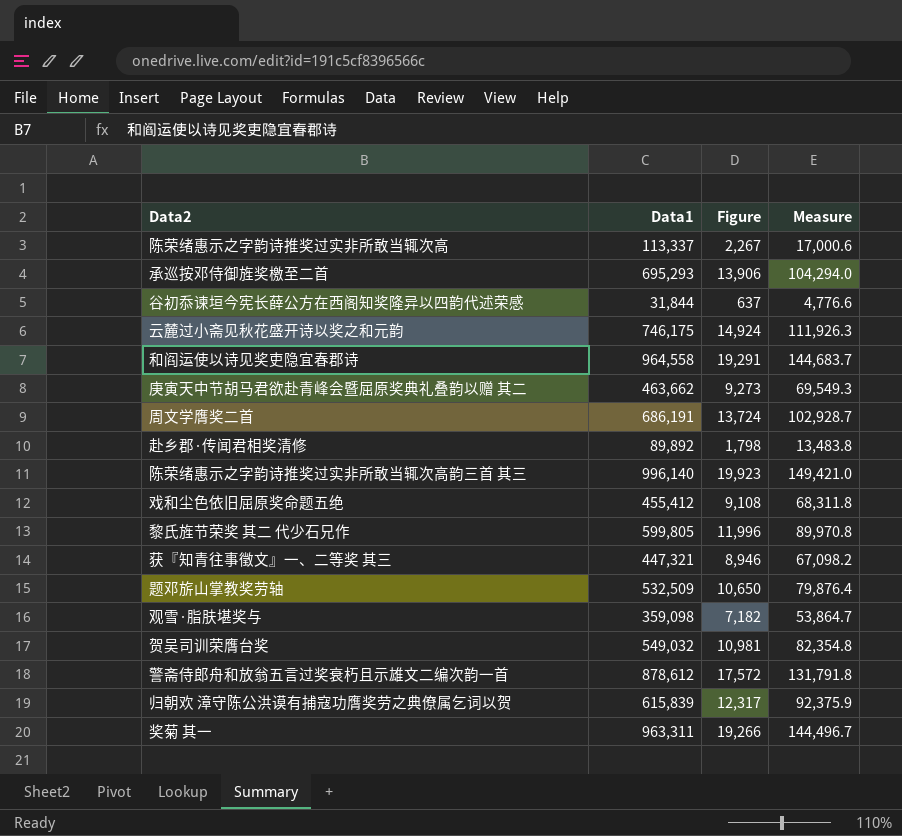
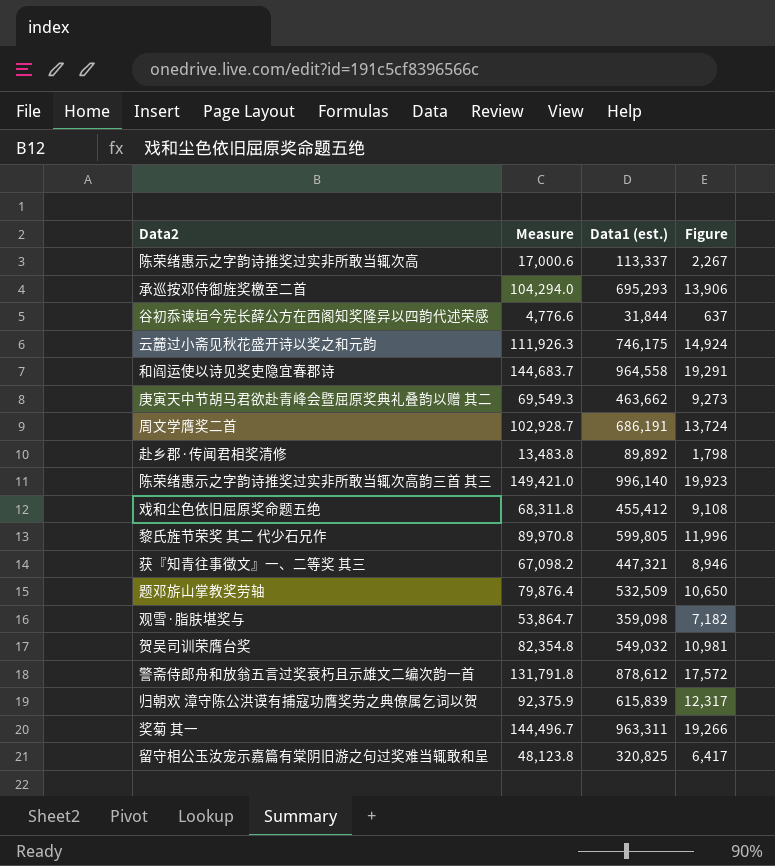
column Measure | position: 4 -> 2
column name: Data1 -> Data1 (est.)
row 留守相公玉汝宠示嘉篇有棠阴旧游之句过奖难当辄敢和呈: none -> 48,123.8 | 320,825 | 6,417

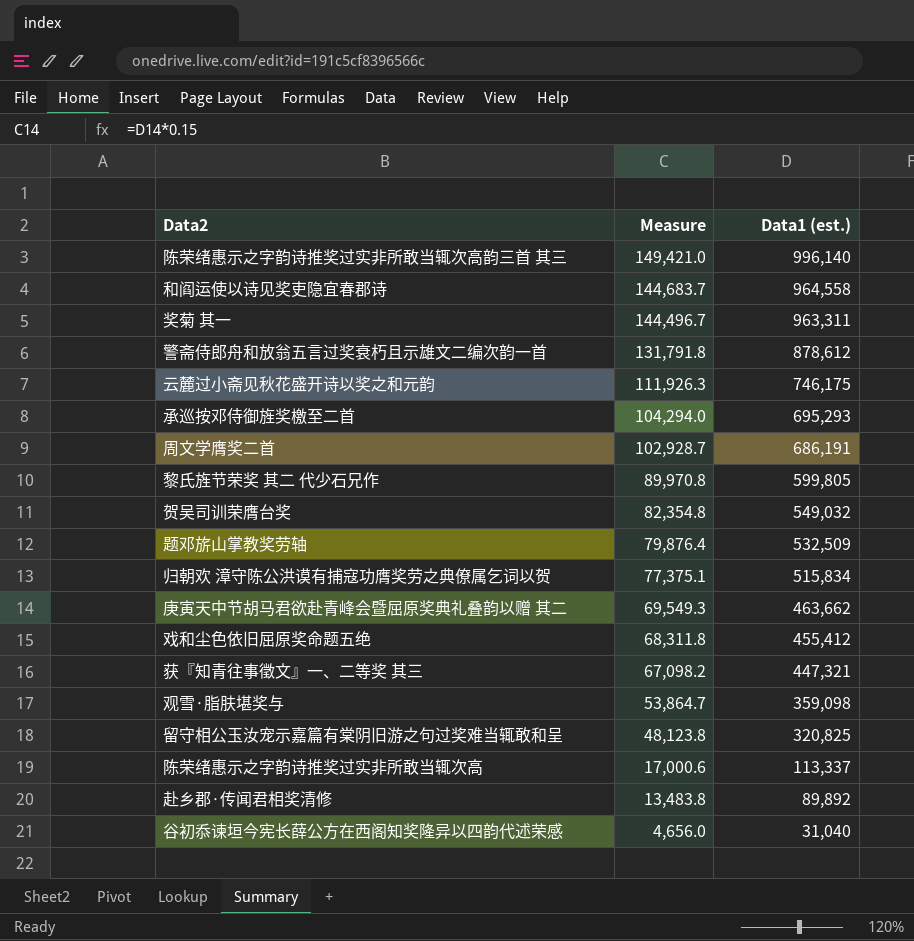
row order: none -> Measure descending
column Figure | formula: [Data1 (est.)] * 0.02 -> none
归朝欢 漳守陈公洪谟有捕寇功膺奖劳之典僚属乞词以贺 | Measure: 92,375.9 -> 77,375.1
归朝欢 漳守陈公洪谟有捕寇功膺奖劳之典僚属乞词以贺 | Data1 (est.): 615,839 -> 515,834
谷初忝谏垣今宪长薛公方在西阁知奖隆异以四韵代述荣感 | Measure: 4,776.6 -> 4,656.0
谷初忝谏垣今宪长薛公方在西阁知奖隆异以四韵代述荣感 | Data1 (est.): 31,844 -> 31,040

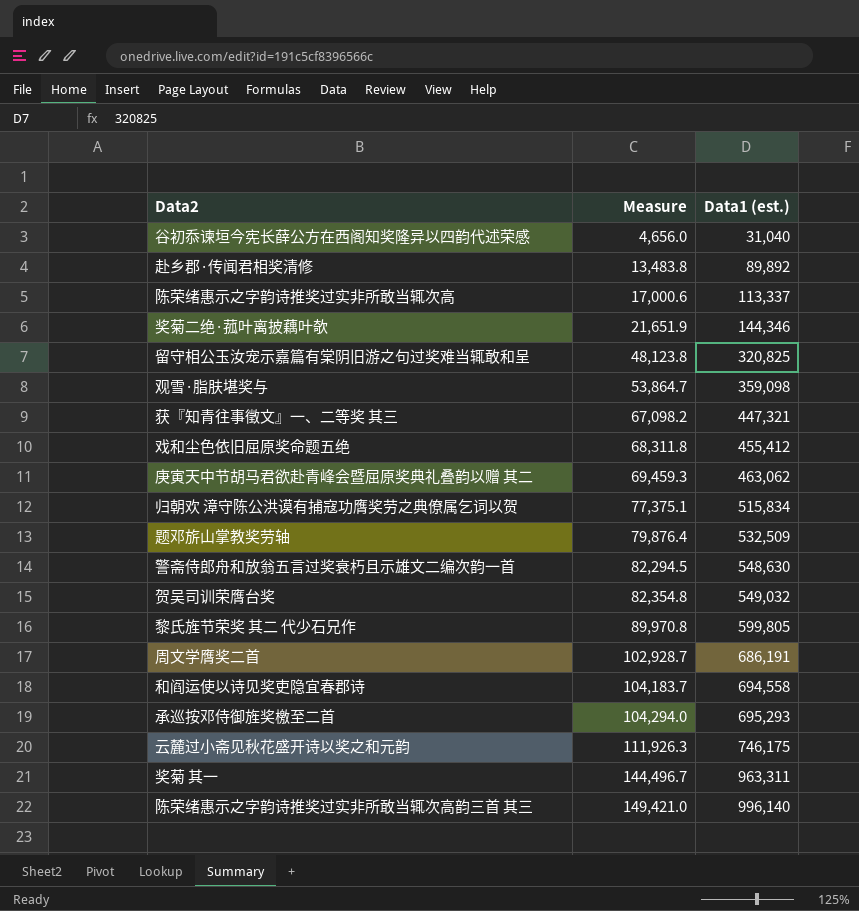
row order: Measure descending -> Measure ascending
row 奖菊二绝·菰叶离披藕叶欹: none -> 21,651.9 | 144,346
庚寅天中节胡马君欲赴青峰会暨屈原奖典礼叠韵以赠 其二 | Measure: 69,549.3 -> 69,459.3
庚寅天中节胡马君欲赴青峰会暨屈原奖典礼叠韵以赠 其二 | Data1 (est.): 463,662 -> 463,062
警斋侍郎舟和放翁五言过奖衰朽且示雄文二编次韵一首 | Measure: 131,791.8 -> 82,294.5
警斋侍郎舟和放翁五言过奖衰朽且示雄文二编次韵一首 | Data1 (est.): 878,612 -> 548,630
和阎运使以诗见奖吏隐宜春郡诗 | Measure: 144,683.7 -> 104,183.7
和阎运使以诗见奖吏隐宜春郡诗 | Data1 (est.): 964,558 -> 694,558

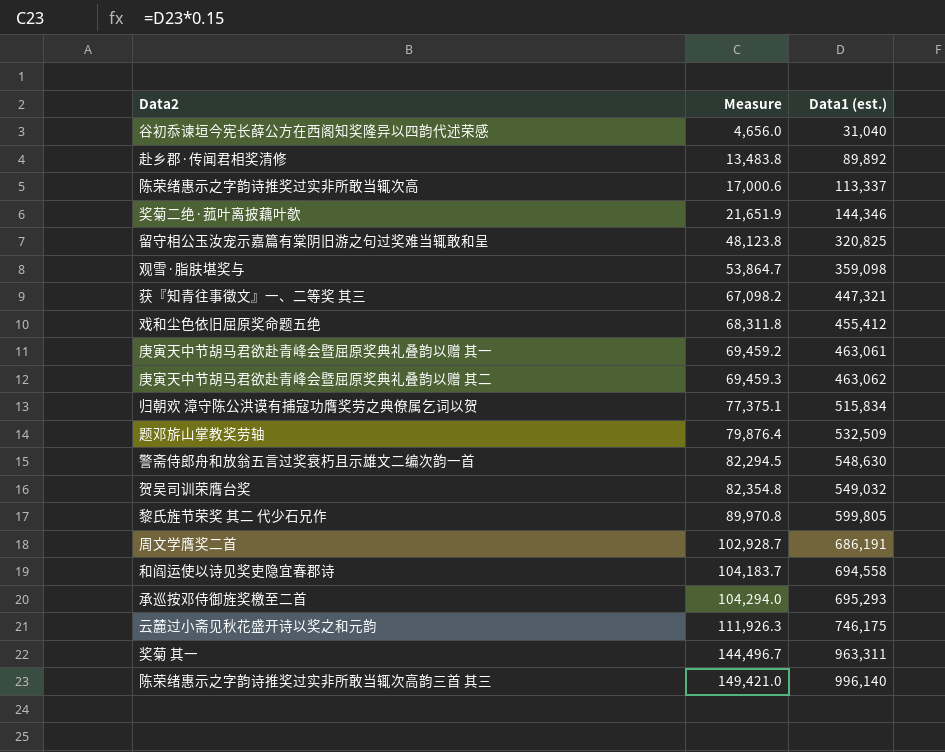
row 庚寅天中节胡马君欲赴青峰会暨屈原奖典礼叠韵以赠 其一: none -> 69,459.2 | 463,061

